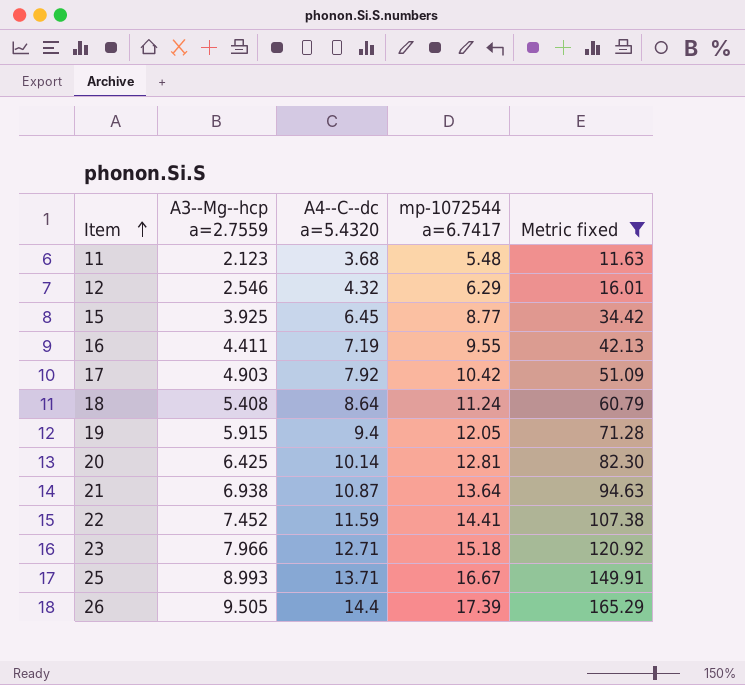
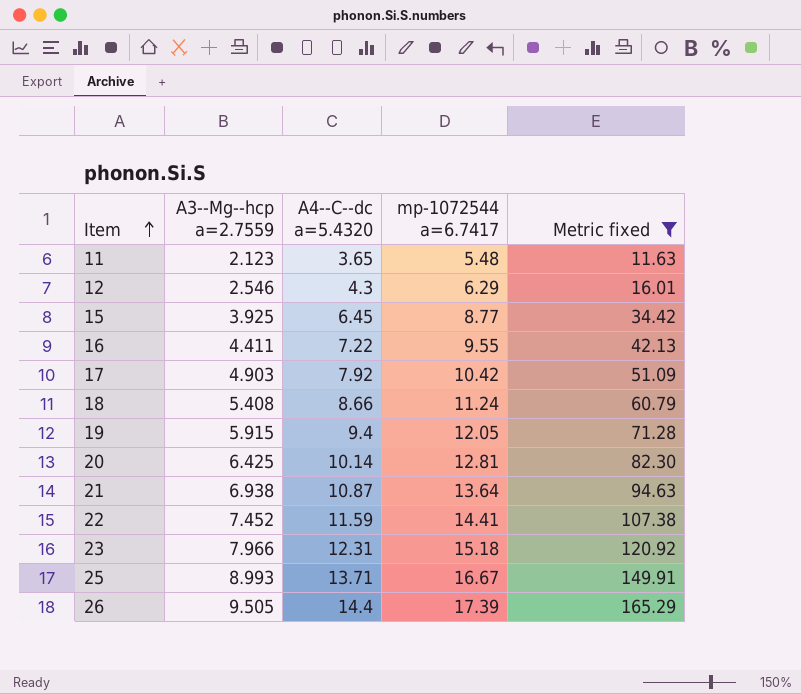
11 | A4--C--dc a=5.4320: 3.68 -> 3.65
12 | A4--C--dc a=5.4320: 4.32 -> 4.3
16 | A4--C--dc a=5.4320: 7.19 -> 7.22
18 | A4--C--dc a=5.4320: 8.64 -> 8.66
23 | A4--C--dc a=5.4320: 12.71 -> 12.31

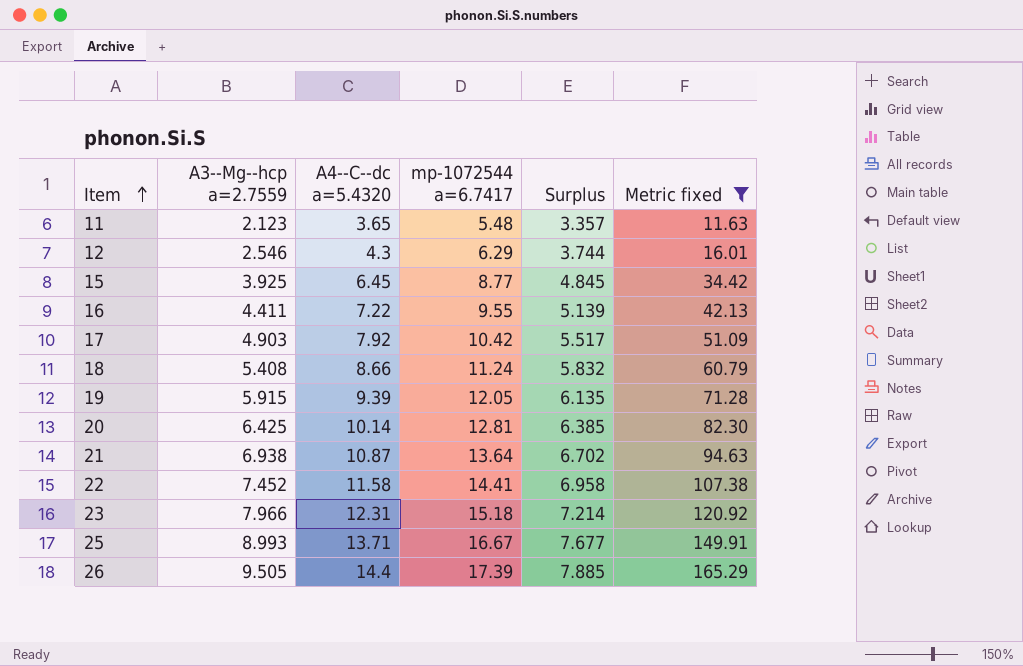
column Surplus | formula: none -> [mp-1072544 a=6.7417] - [A3--Mg--hcp a=2.7559]
19 | A4--C--dc a=5.4320: 9.4 -> 9.39
22 | A4--C--dc a=5.4320: 11.59 -> 11.58

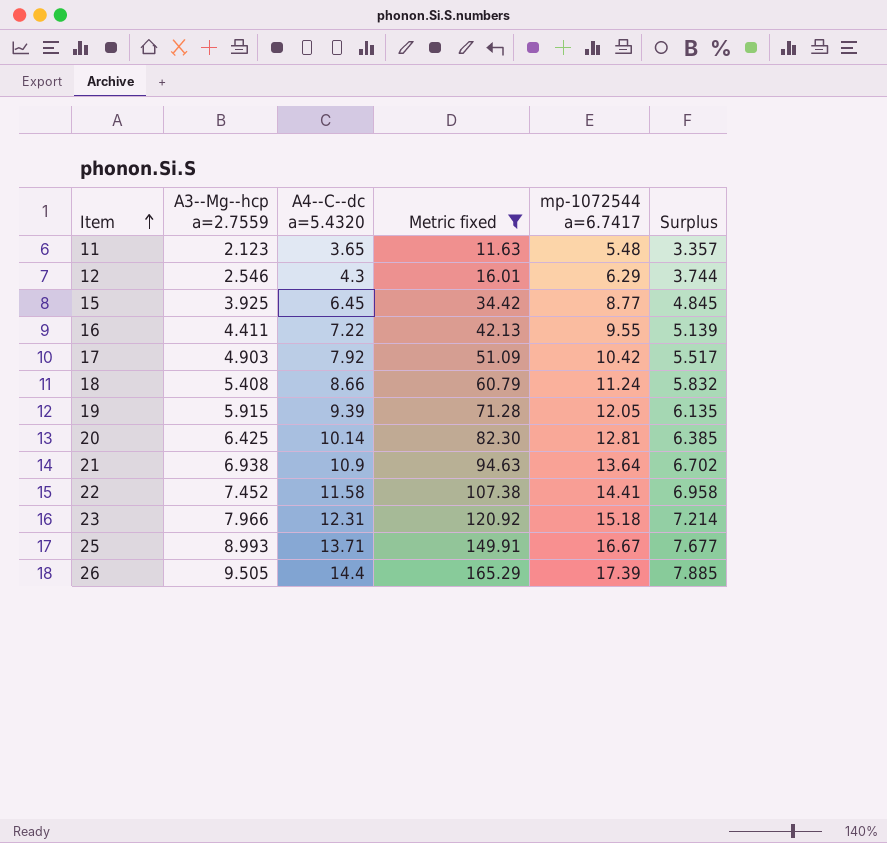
column Metric fixed | position: 6 -> 4
21 | A4--C--dc a=5.4320: 10.87 -> 10.9

